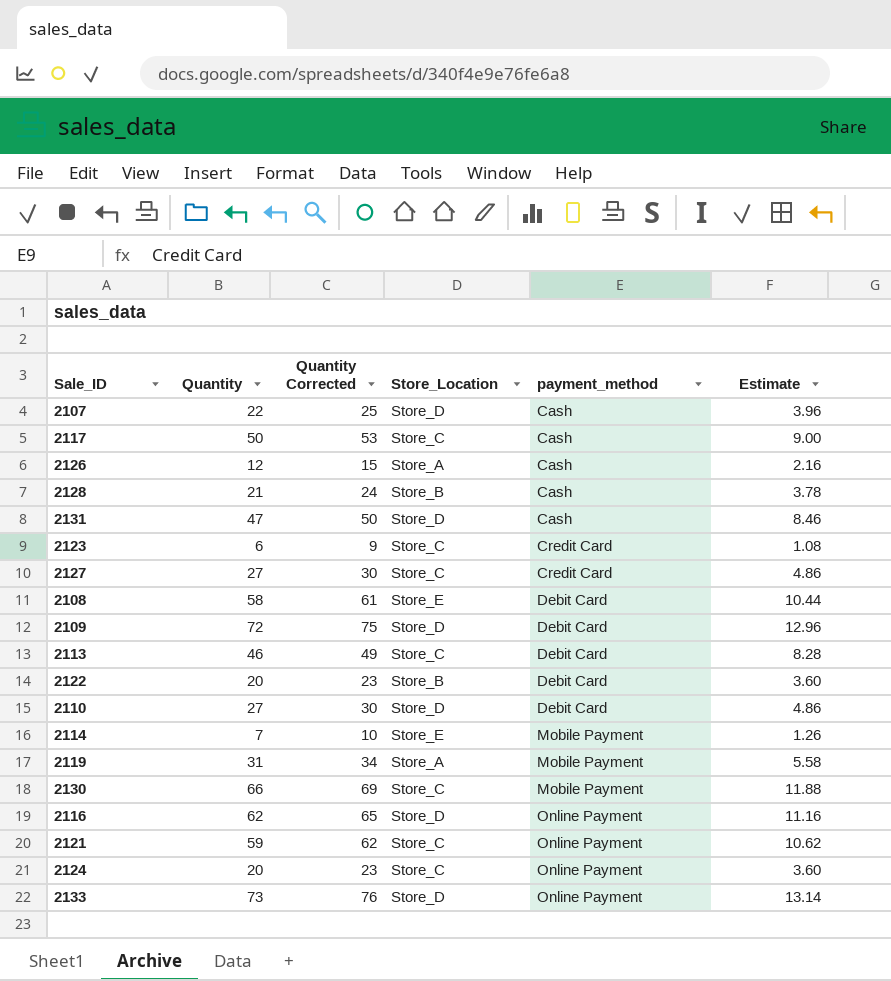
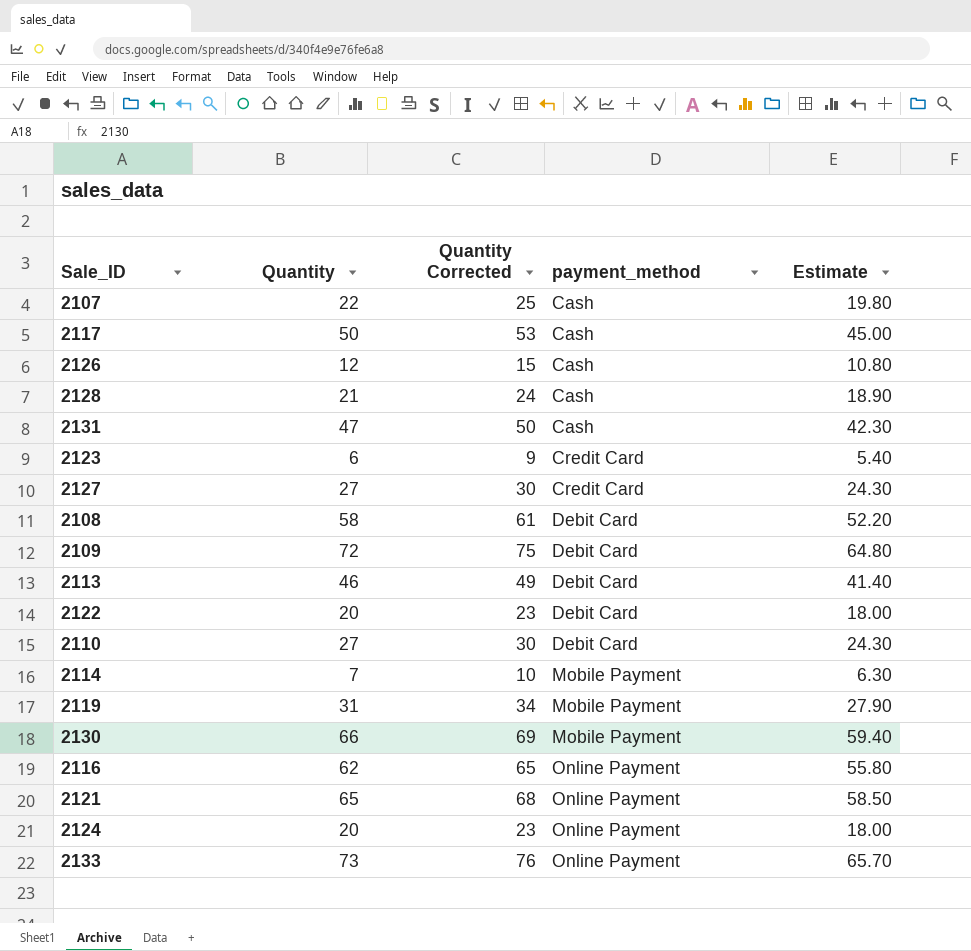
column Store_Location | position: 4 -> none
column Estimate | formula: [Quantity] * 0.18 -> [Quantity] * 0.9
2121 | Quantity: 59 -> 65
2121 | Quantity Corrected: 62 -> 68

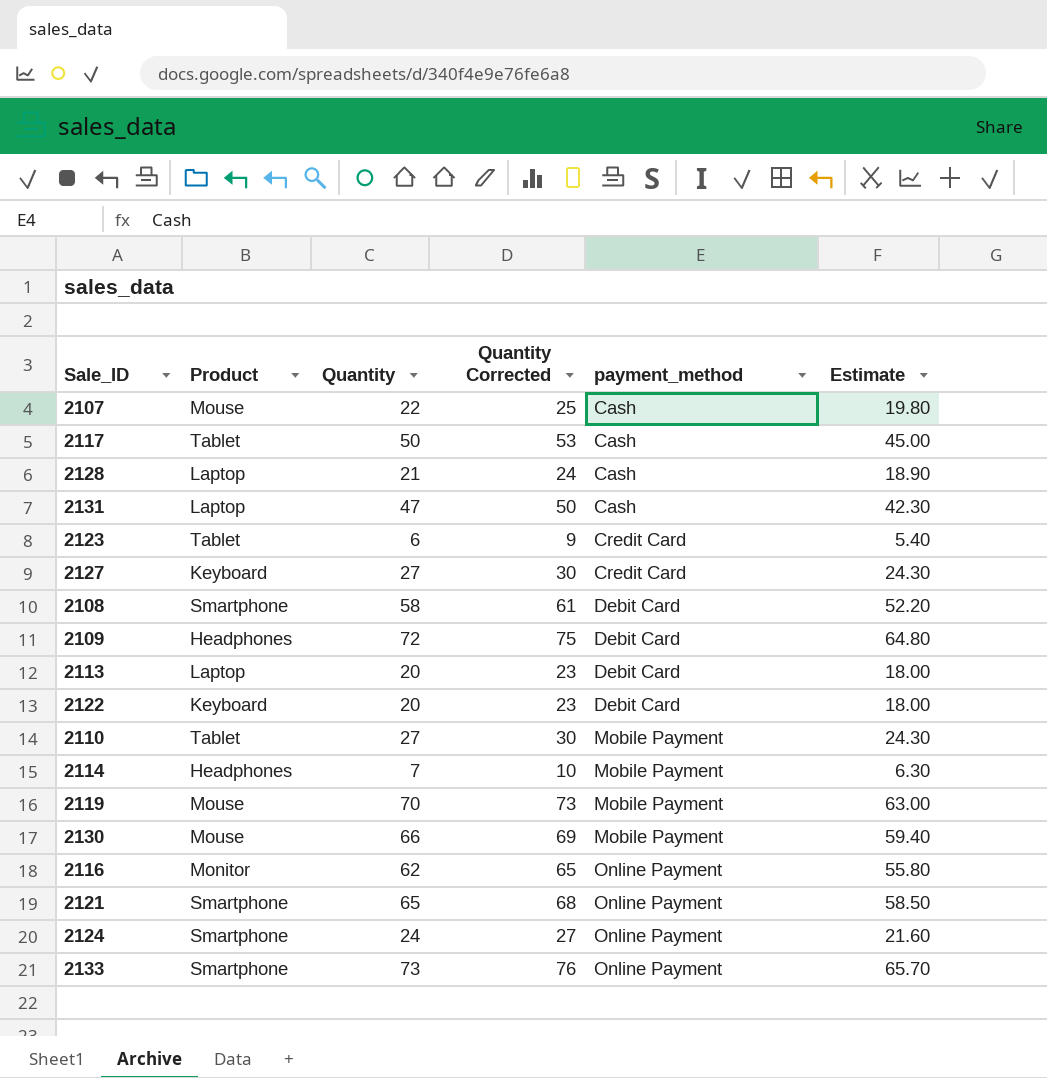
column Product | position: none -> 2
row 2126: 12 | 15 | Cash | 10.80 -> none
2113 | Quantity: 46 -> 20
2113 | Quantity Corrected: 49 -> 23
2113 | Estimate: 41.40 -> 18.00
2110 | payment_method: Debit Card -> Mobile Payment
2119 | Quantity: 31 -> 70
2119 | Quantity Corrected: 34 -> 73
2119 | Estimate: 27.90 -> 63.00
2124 | Quantity: 20 -> 24
2124 | Quantity Corrected: 23 -> 27
2124 | Estimate: 18.00 -> 21.60

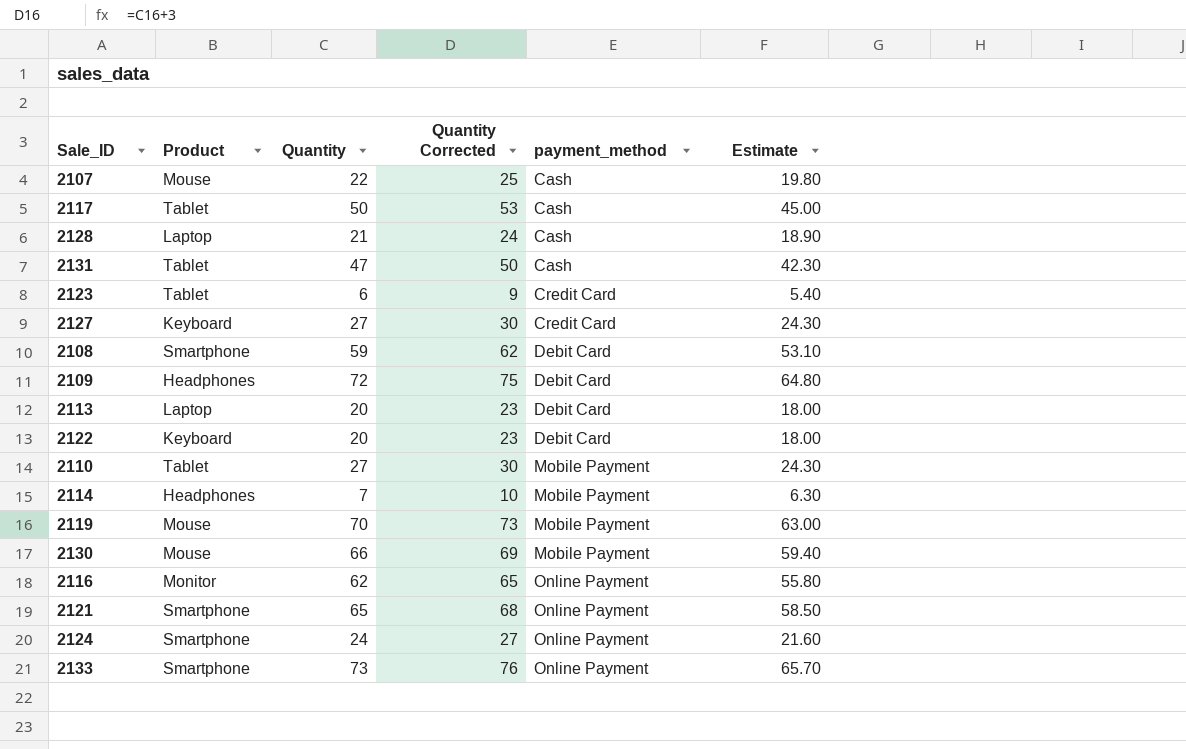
2131 | Product: Laptop -> Tablet
2108 | Quantity: 58 -> 59
2108 | Quantity Corrected: 61 -> 62
2108 | Estimate: 52.20 -> 53.10

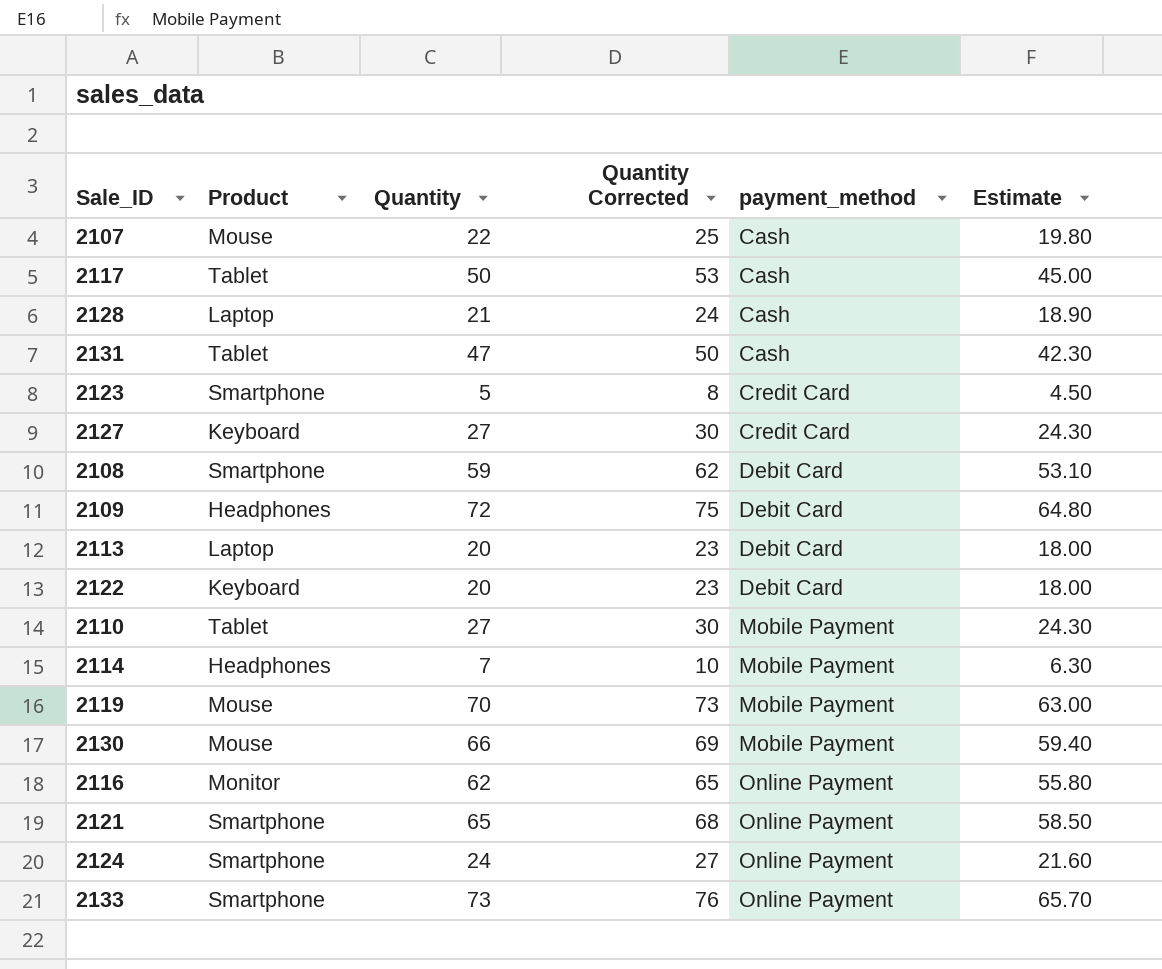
2123 | Product: Tablet -> Smartphone
2123 | Quantity: 6 -> 5
2123 | Quantity Corrected: 9 -> 8
2123 | Estimate: 5.40 -> 4.50

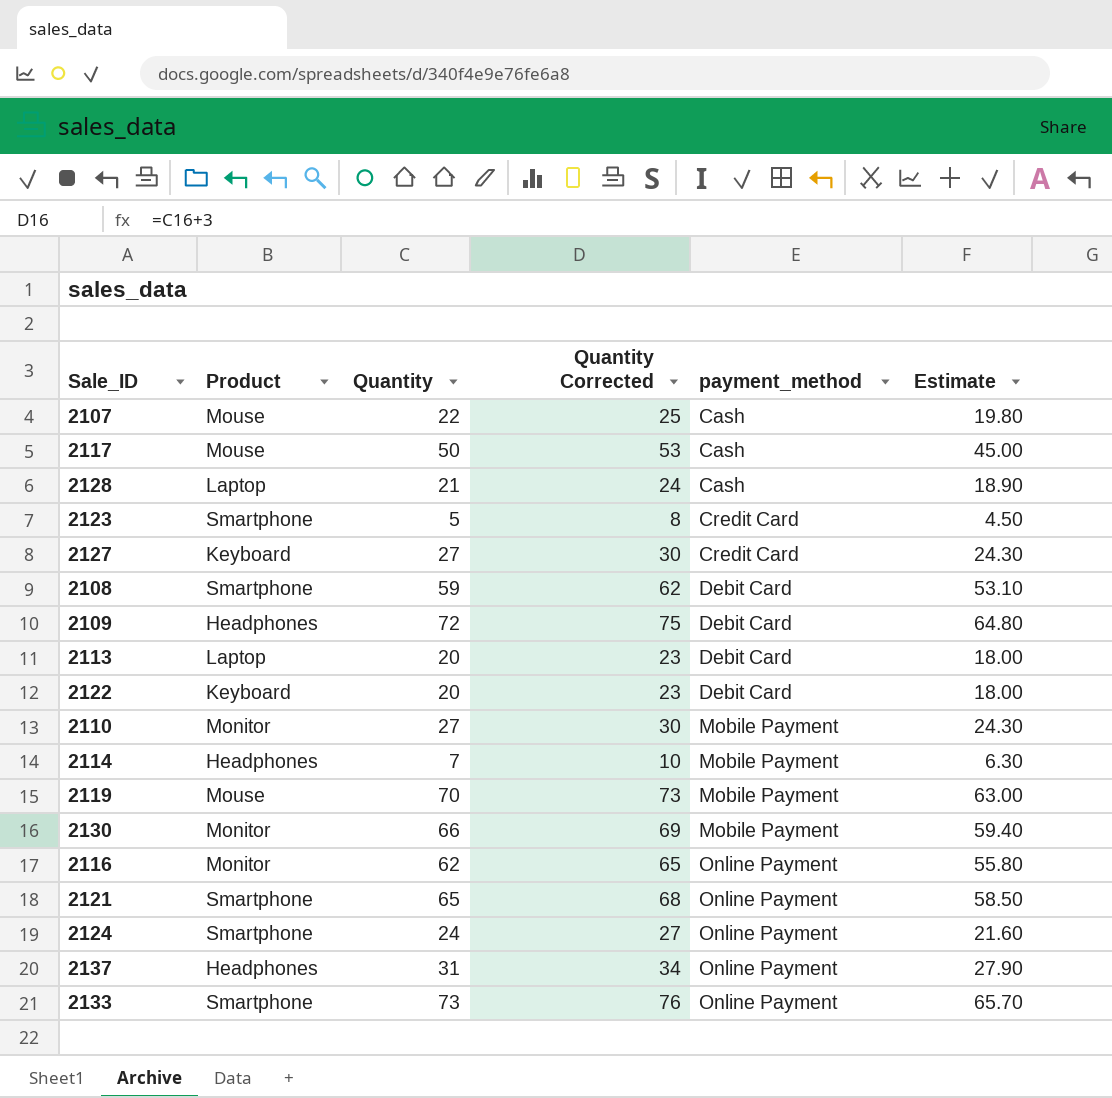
row 2131: Tablet | 47 | 50 | Cash | 42.30 -> none
2117 | Product: Tablet -> Mouse
2110 | Product: Tablet -> Monitor
2130 | Product: Mouse -> Monitor
row 2137: none -> Headphones | 31 | 34 | Online Payment | 27.90

